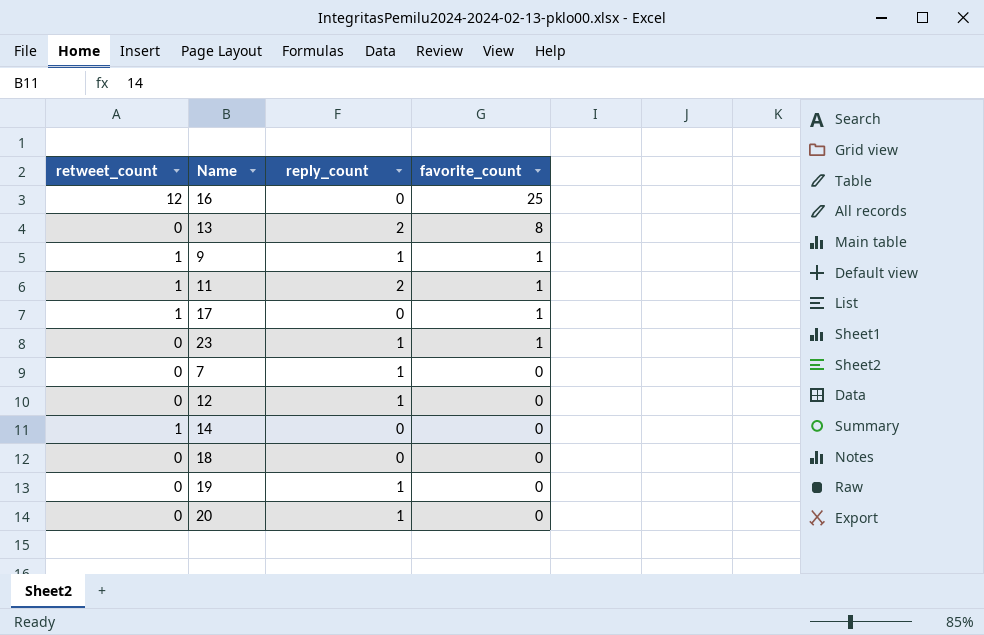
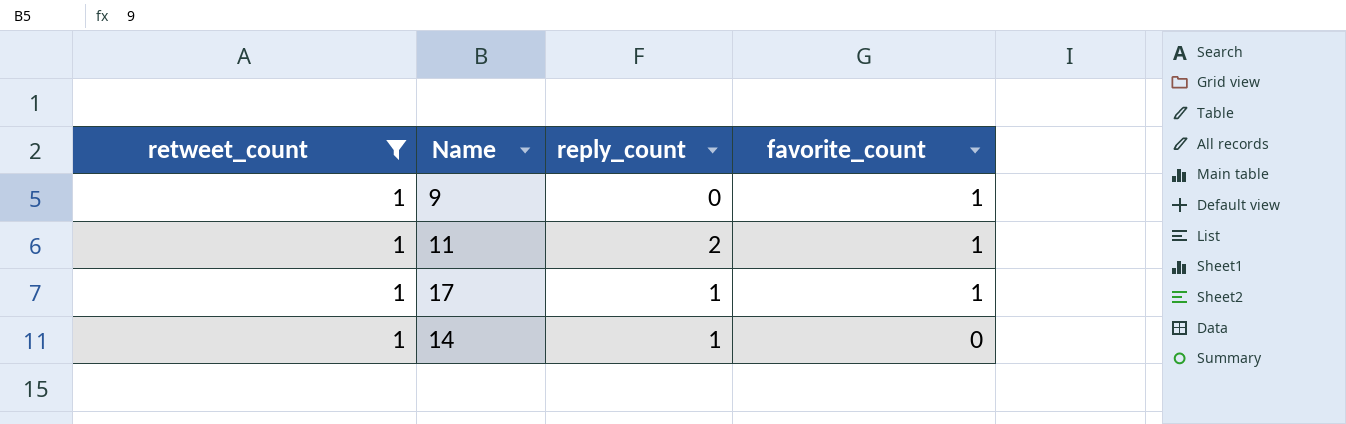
filter: none -> retweet_count = 1
9 | reply_count: 1 -> 0
17 | reply_count: 0 -> 1
14 | reply_count: 0 -> 1

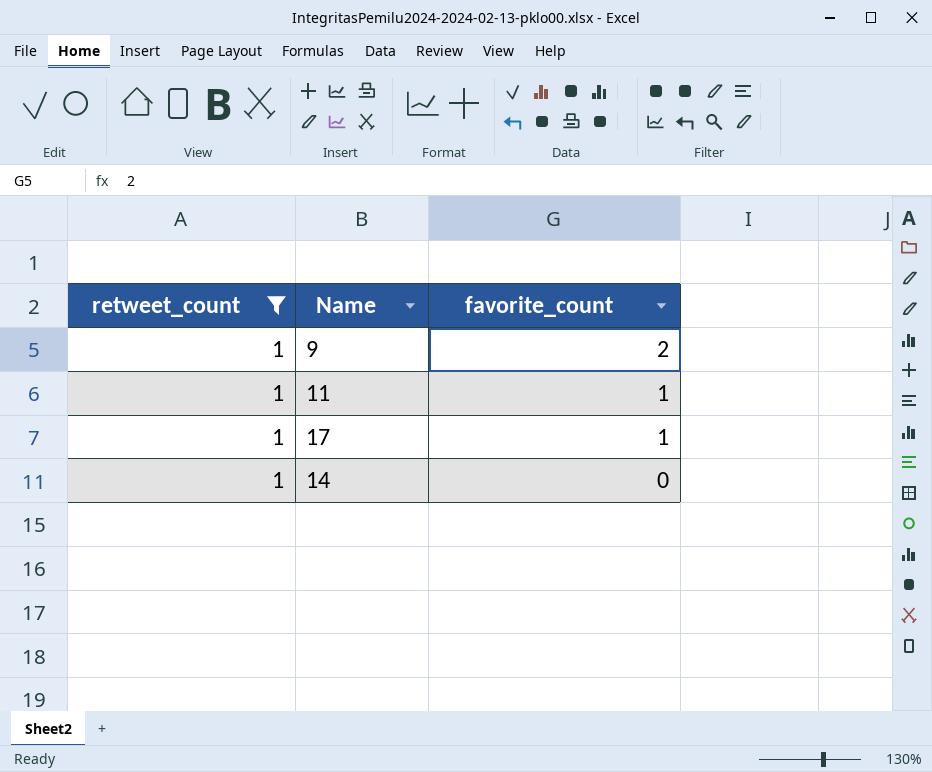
column reply_count | position: 3 -> none
9 | favorite_count: 1 -> 2

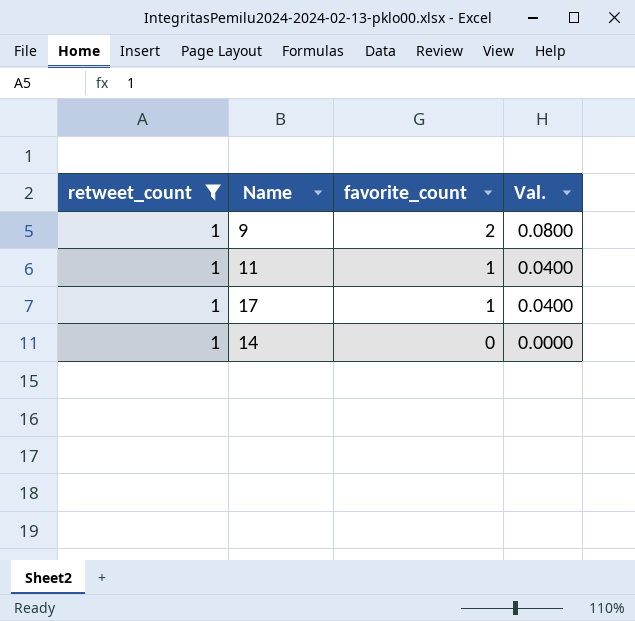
column Val. | formula: none -> [favorite_count] * 0.04

